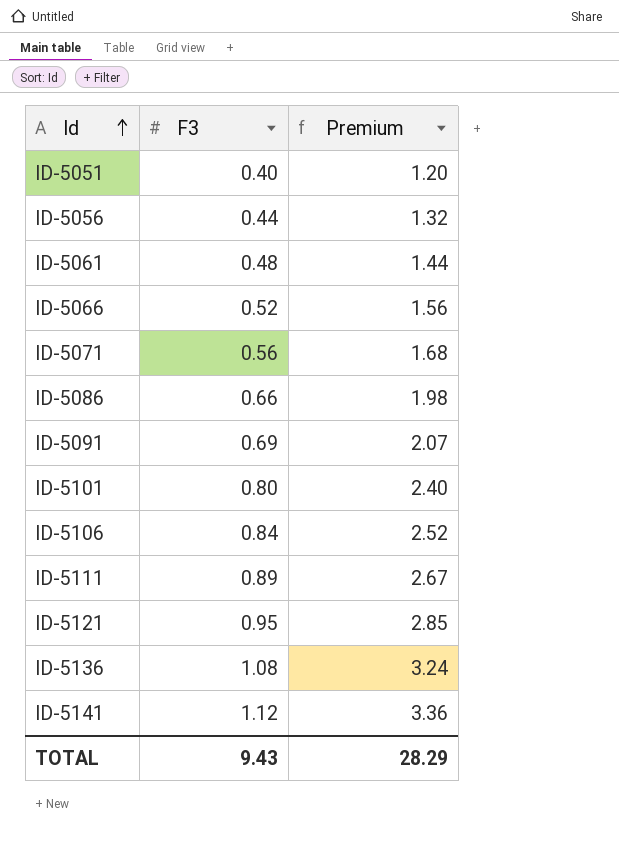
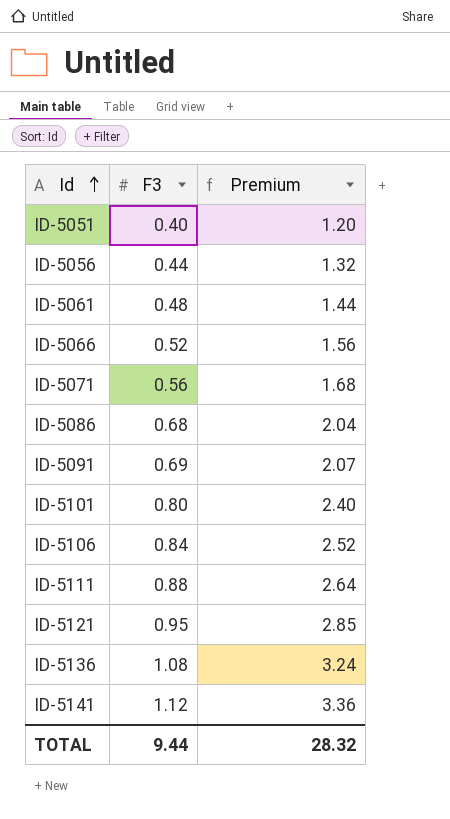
ID-5086 | F3: 0.66 -> 0.68
ID-5086 | Premium: 1.98 -> 2.04
ID-5111 | F3: 0.89 -> 0.88
ID-5111 | Premium: 2.67 -> 2.64
TOTAL | F3: 9.43 -> 9.44
TOTAL | Premium: 28.29 -> 28.32

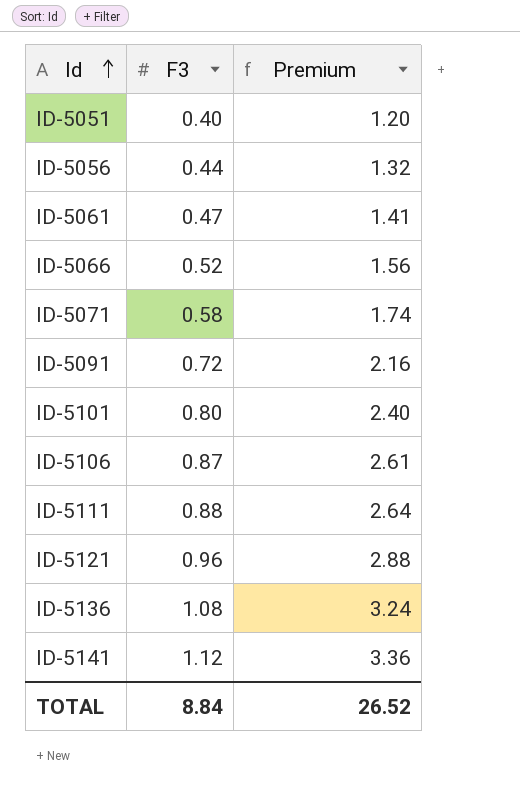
row ID-5086: 0.68 | 2.04 -> none
ID-5061 | F3: 0.48 -> 0.47
ID-5061 | Premium: 1.44 -> 1.41
ID-5071 | F3: 0.56 -> 0.58
ID-5071 | Premium: 1.68 -> 1.74
ID-5091 | F3: 0.69 -> 0.72
ID-5091 | Premium: 2.07 -> 2.16
ID-5106 | F3: 0.84 -> 0.87
ID-5106 | Premium: 2.52 -> 2.61
ID-5121 | F3: 0.95 -> 0.96
ID-5121 | Premium: 2.85 -> 2.88
TOTAL | F3: 9.44 -> 8.84
TOTAL | Premium: 28.32 -> 26.52

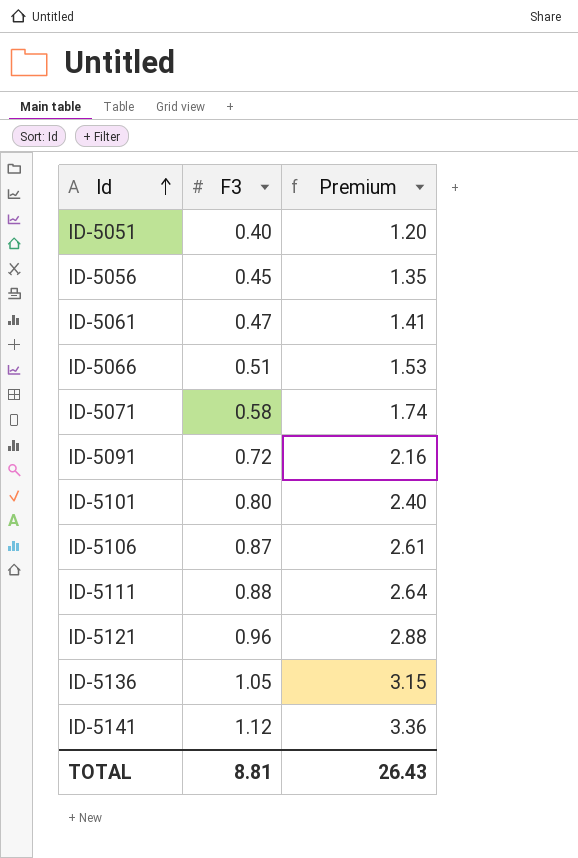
ID-5056 | F3: 0.44 -> 0.45
ID-5056 | Premium: 1.32 -> 1.35
ID-5066 | F3: 0.52 -> 0.51
ID-5066 | Premium: 1.56 -> 1.53
ID-5136 | F3: 1.08 -> 1.05
ID-5136 | Premium: 3.24 -> 3.15
TOTAL | F3: 8.84 -> 8.81
TOTAL | Premium: 26.52 -> 26.43

